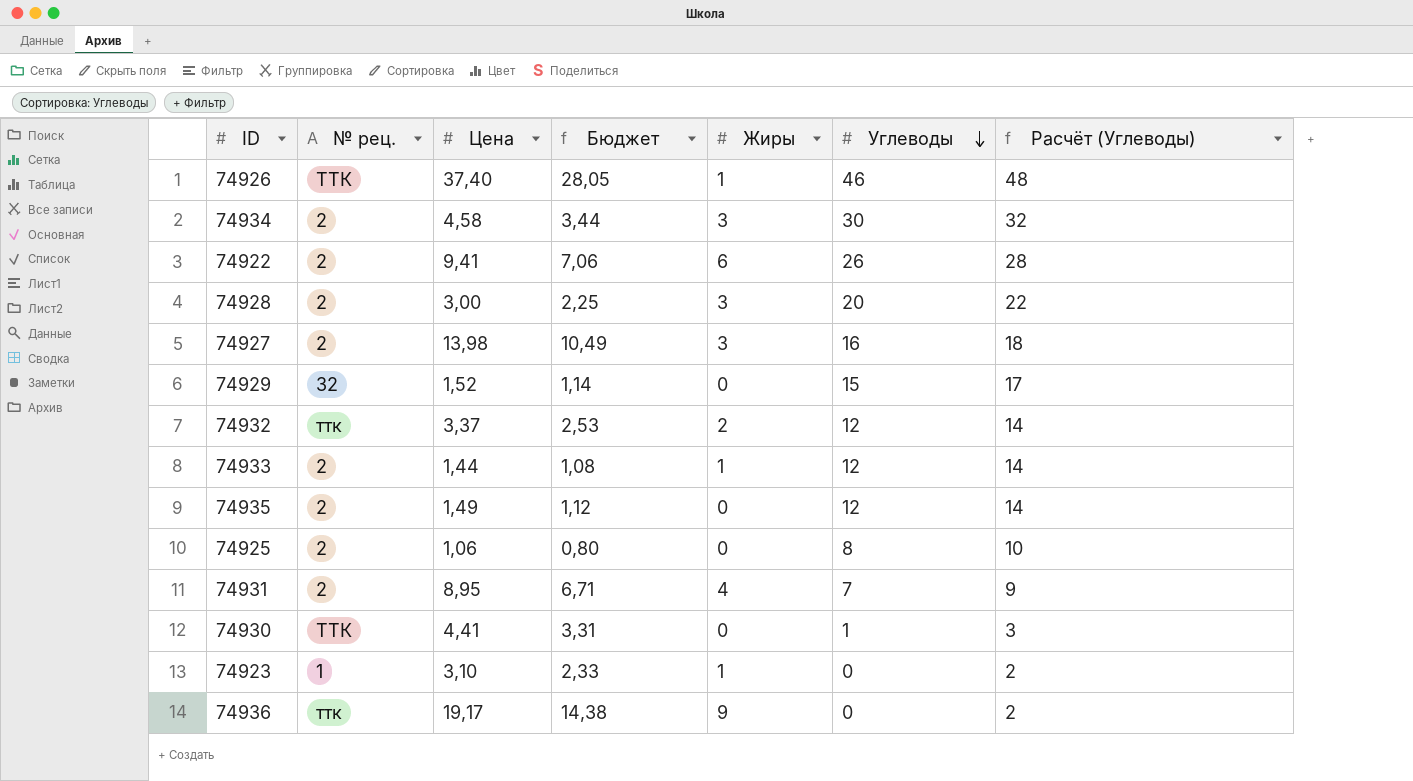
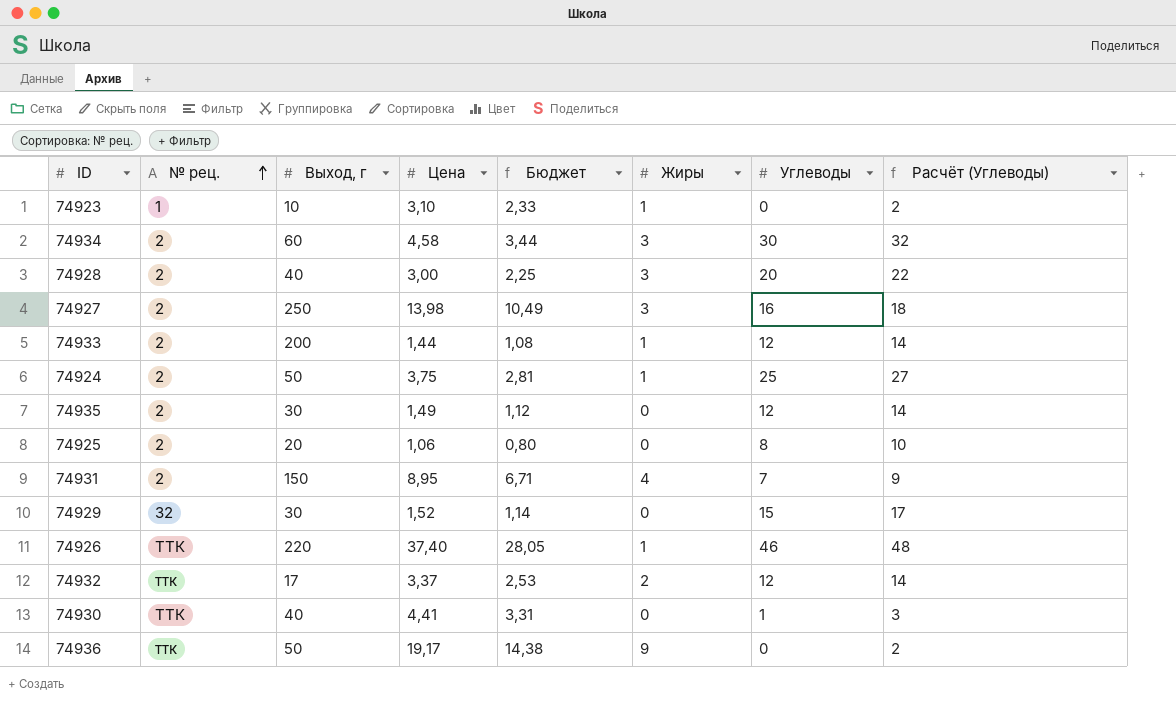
row order: Углеводы descending -> № рец. ascending
column Выход, г | position: none -> 3
row 74922: 2 | 9,41 | 7,06 | 6 | 26 | 28 -> none
row 74924: none -> 2 | 50 | 3,75 | 2,81 | 1 | 25 | 27

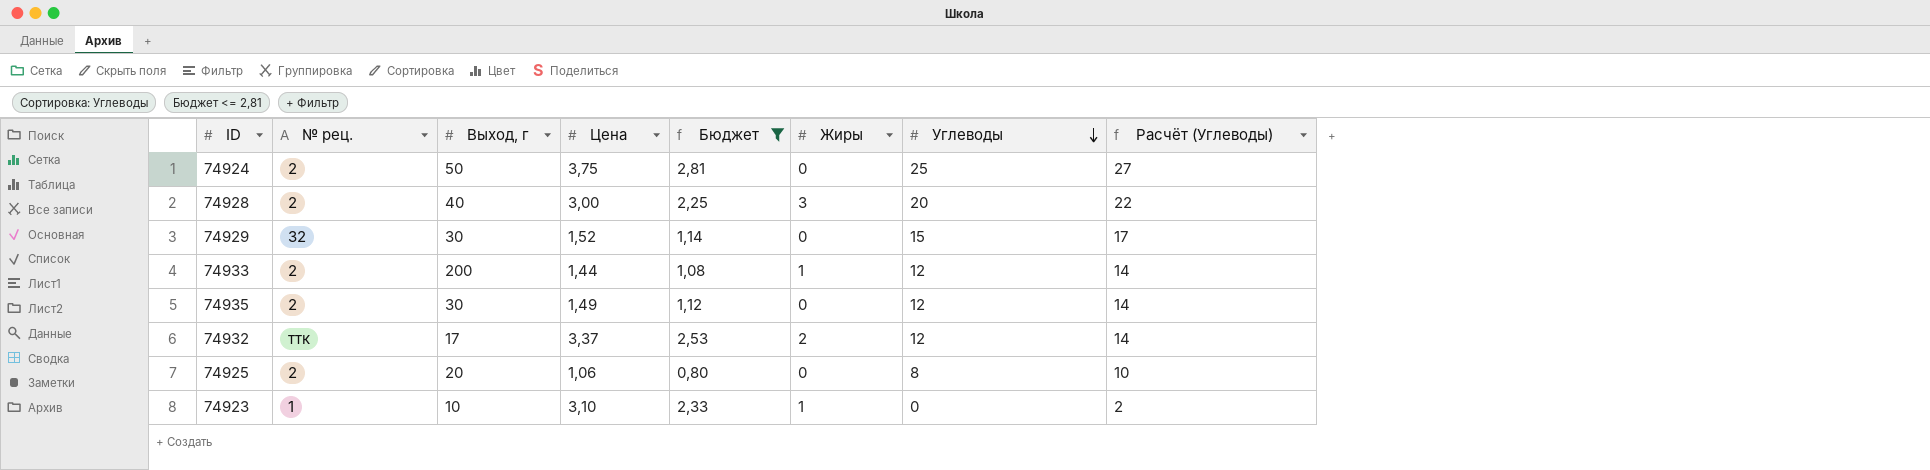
filter: none -> Бюджет <= 2,81
row order: № рец. ascending -> Углеводы descending
74924 | Жиры: 1 -> 0

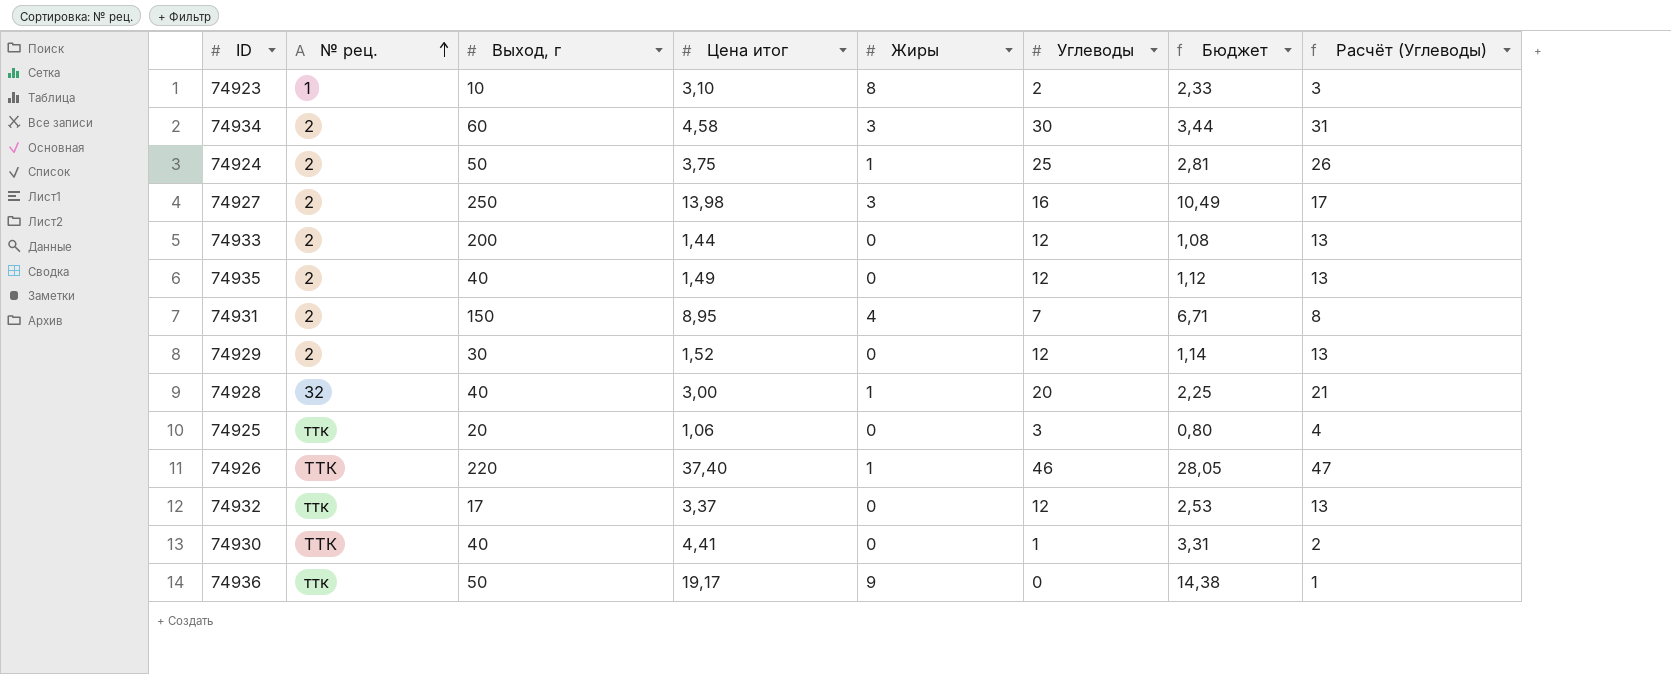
filter: Бюджет <= 2,81 -> none
row order: Углеводы descending -> № рец. ascending
column name: Цена -> Цена итог
column Бюджет | position: 5 -> 7
column Расчёт (Углеводы) | formula: [Углеводы] + 2 -> [Углеводы] + 1
74923 | Жиры: 1 -> 8
74923 | Углеводы: 0 -> 2
74924 | Жиры: 0 -> 1
74933 | Жиры: 1 -> 0
74935 | Выход, г: 30 -> 40
74929 | № рец.: 32 -> 2
74929 | Углеводы: 15 -> 12
74928 | № рец.: 2 -> 32
74928 | Жиры: 3 -> 1
74925 | № рец.: 2 -> ттк
74925 | Углеводы: 8 -> 3
74932 | Жиры: 2 -> 0

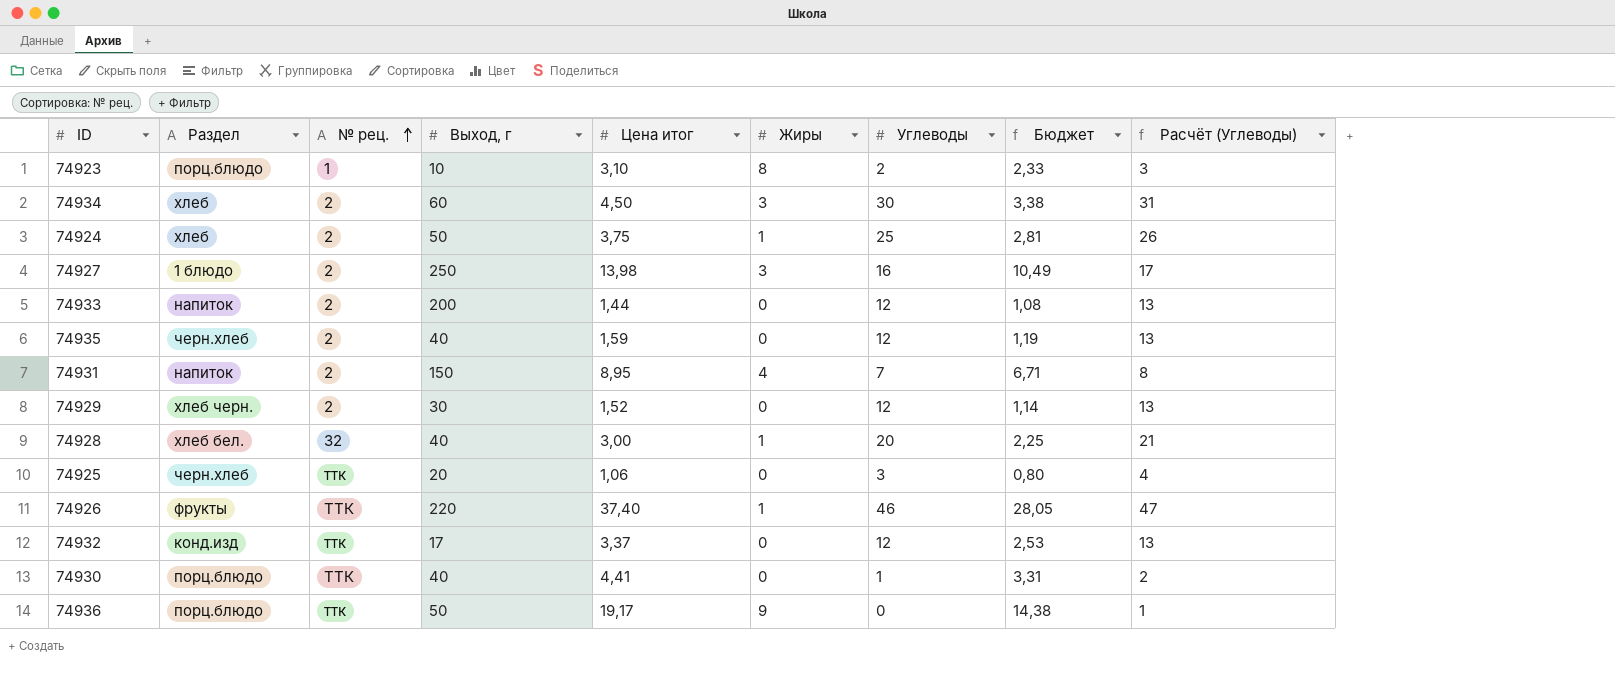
column Раздел | position: none -> 2
74934 | Цена итог: 4,58 -> 4,50
74934 | Бюджет: 3,44 -> 3,38
74935 | Цена итог: 1,49 -> 1,59
74935 | Бюджет: 1,12 -> 1,19

